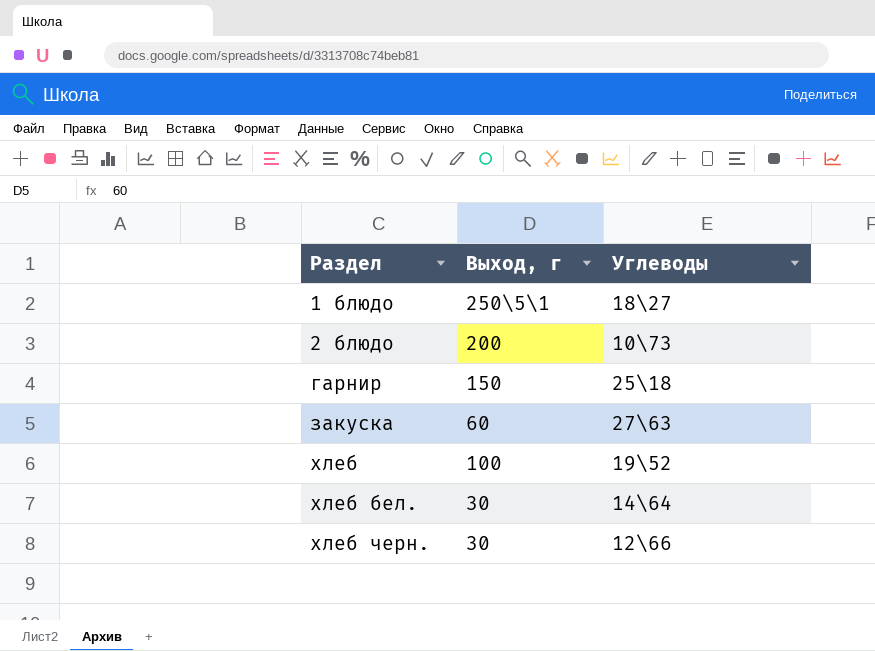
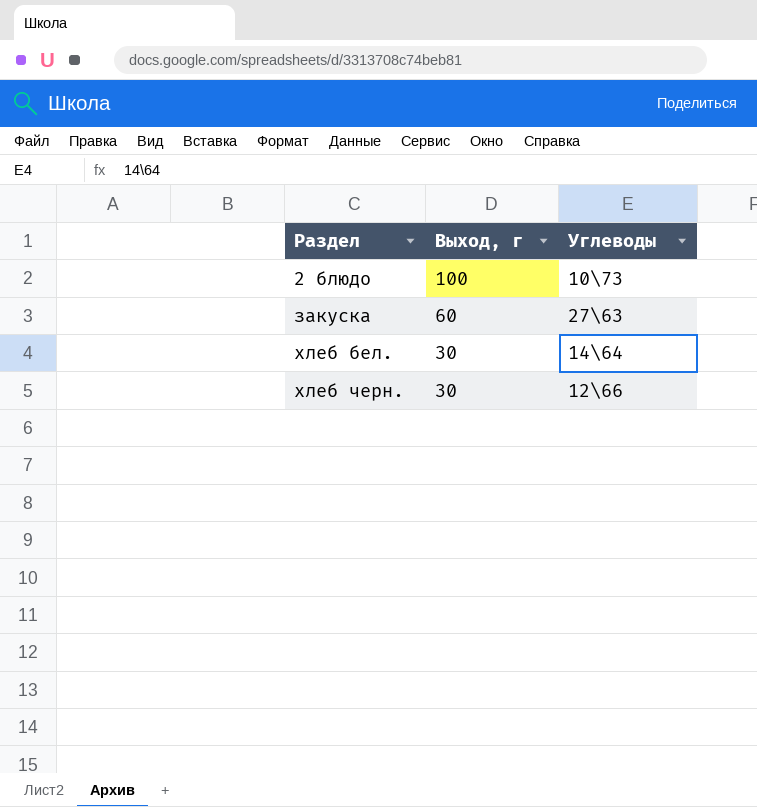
row 1 блюдо: 250\5\1 | 18\27 -> none
row гарнир: 150 | 25\18 -> none
row хлеб: 100 | 19\52 -> none
2 блюдо | Выход, г: 200 -> 100

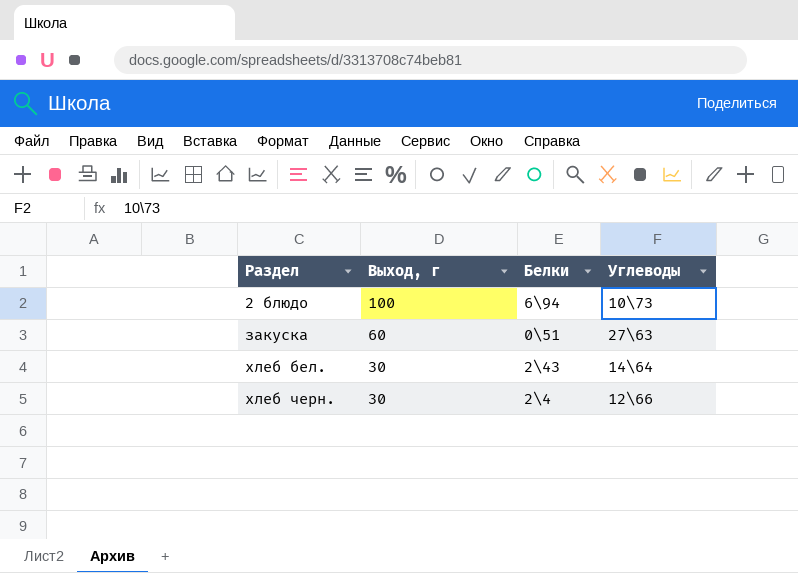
column Белки | position: none -> 3

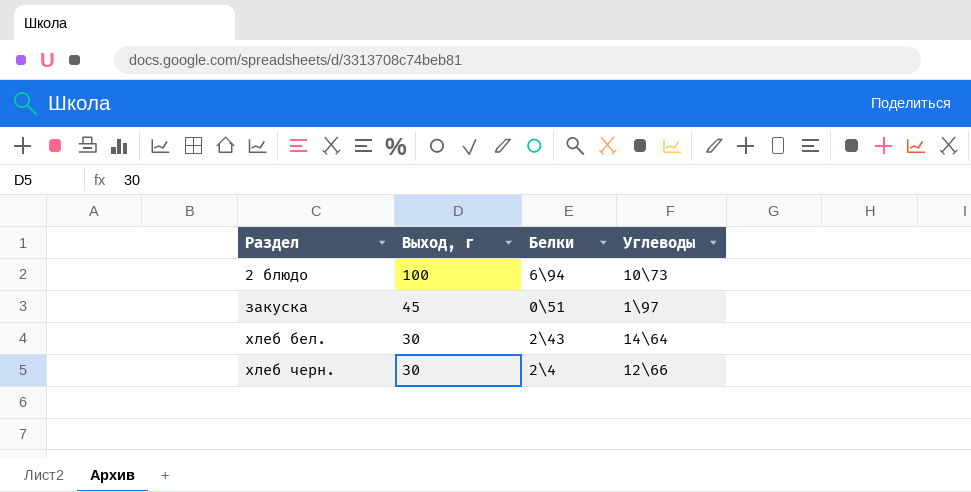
закуска | Выход, г: 60 -> 45
закуска | Углеводы: 27\63 -> 1\97

